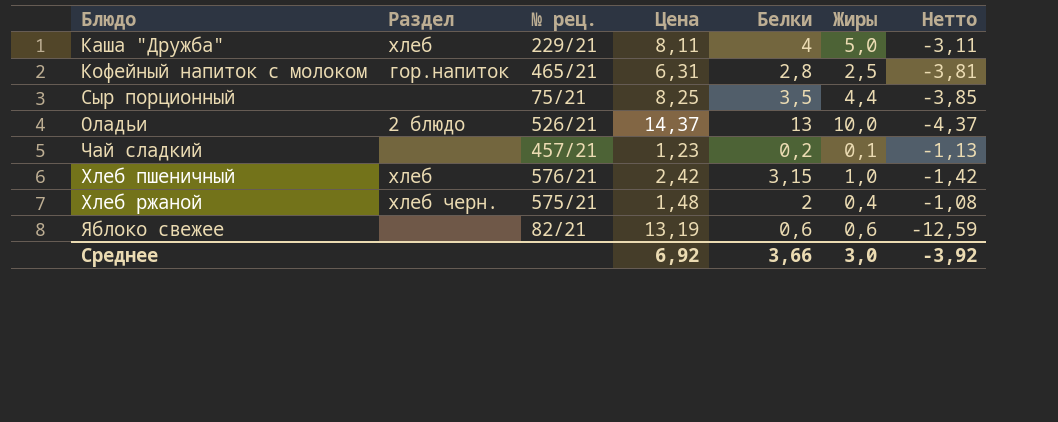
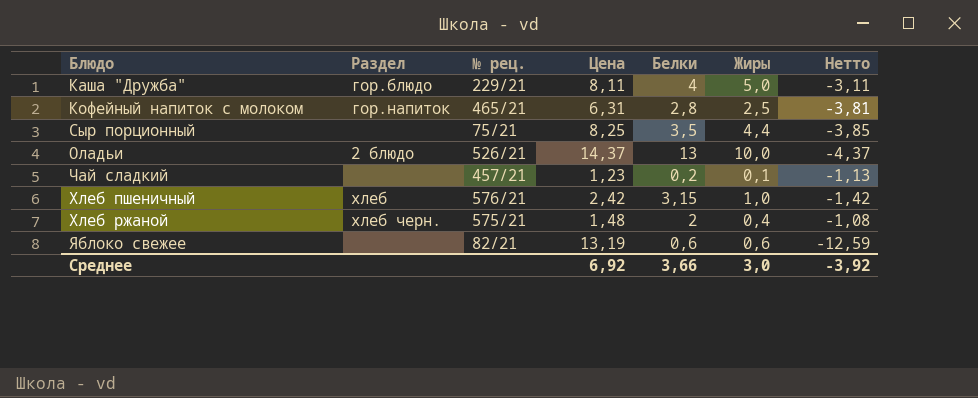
Каша "Дружба" | Раздел: хлеб -> гор.блюдо

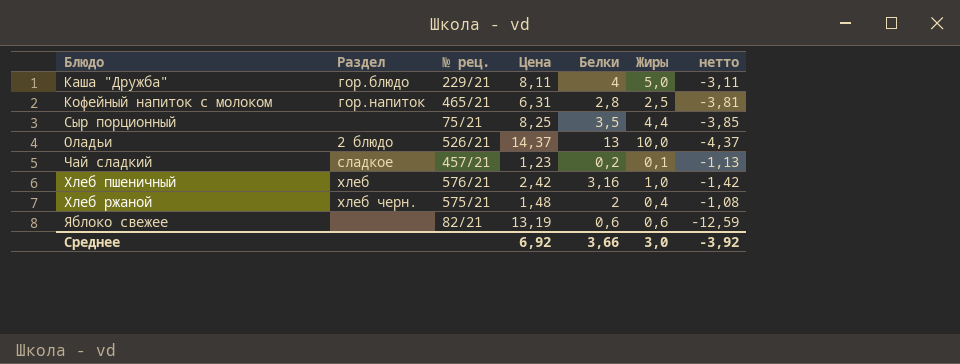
column name: Нетто -> нетто
Чай сладкий | Раздел: none -> сладкое
Хлеб пшеничный | Белки: 3,15 -> 3,16

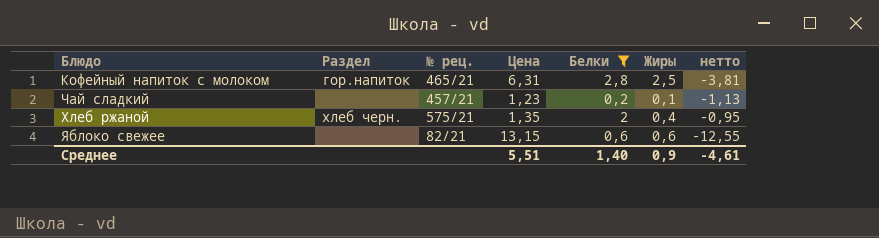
filter: none -> Белки <= 2,8
Чай сладкий | Раздел: сладкое -> none
Хлеб ржаной | Цена: 1,48 -> 1,35
Хлеб ржаной | нетто: -1,08 -> -0,95
Яблоко свежее | Цена: 13,19 -> 13,15
Яблоко свежее | нетто: -12,59 -> -12,55
Среднее | Цена: 6,92 -> 5,51
Среднее | Белки: 3,66 -> 1,40
Среднее | Жиры: 3,0 -> 0,9
Среднее | нетто: -3,92 -> -4,61

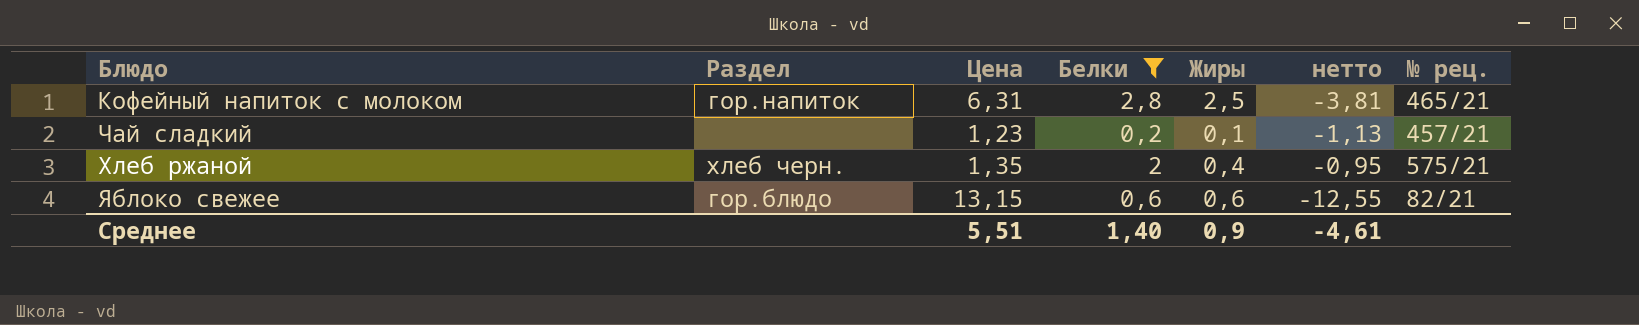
column № рец. | position: 3 -> 7
Яблоко свежее | Раздел: none -> гор.блюдо

